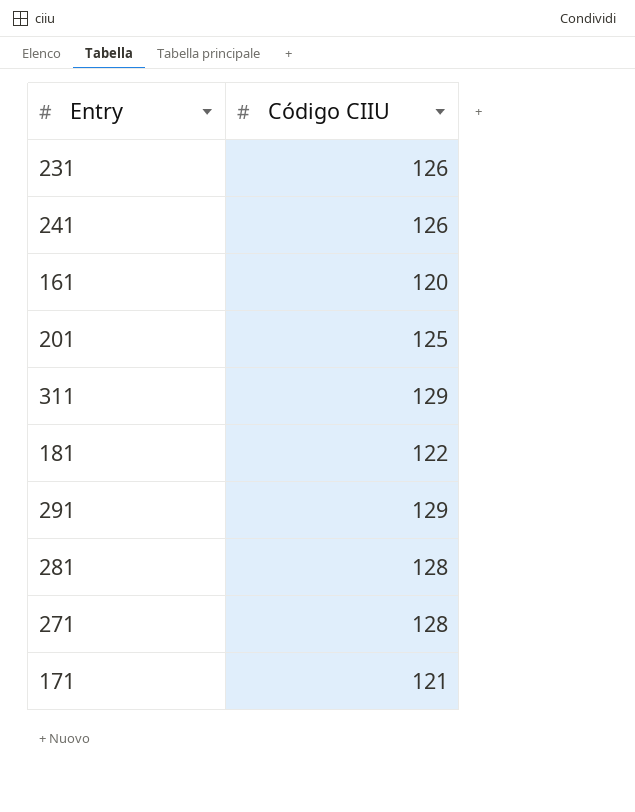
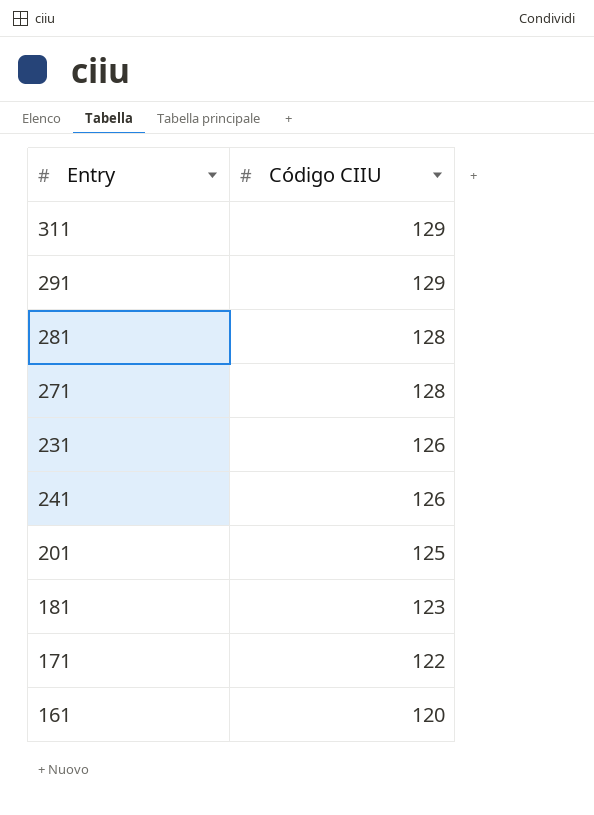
row order: none -> Código CIIU descending
181 | Código CIIU: 122 -> 123
171 | Código CIIU: 121 -> 122

